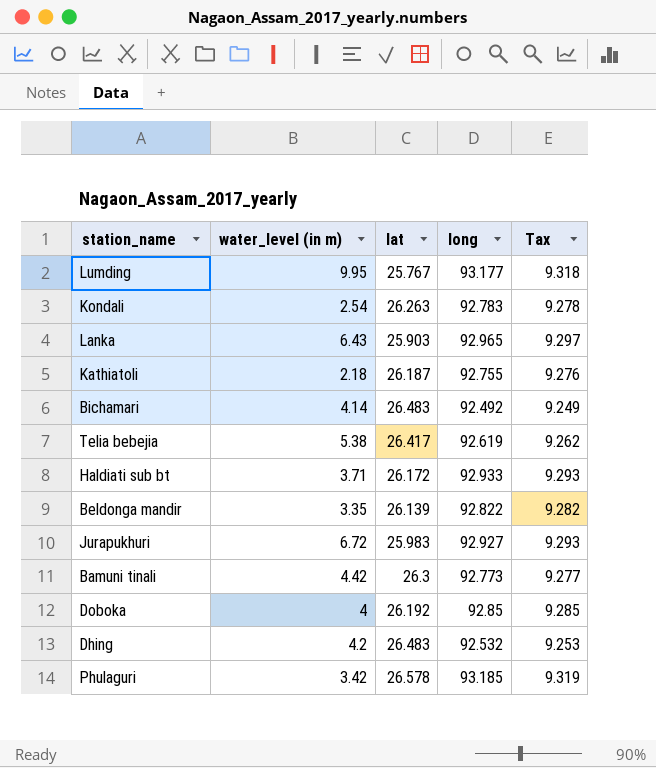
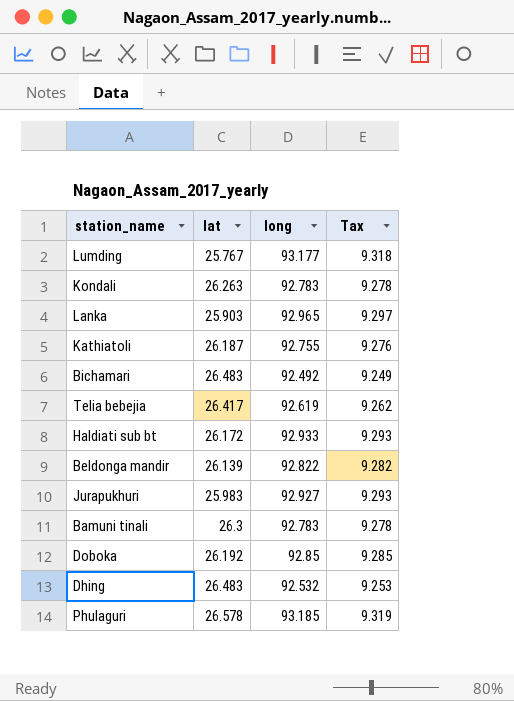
column water_level (in m) | position: 2 -> none
Bamuni tinali | long: 92.773 -> 92.783
Bamuni tinali | Tax: 9.277 -> 9.278

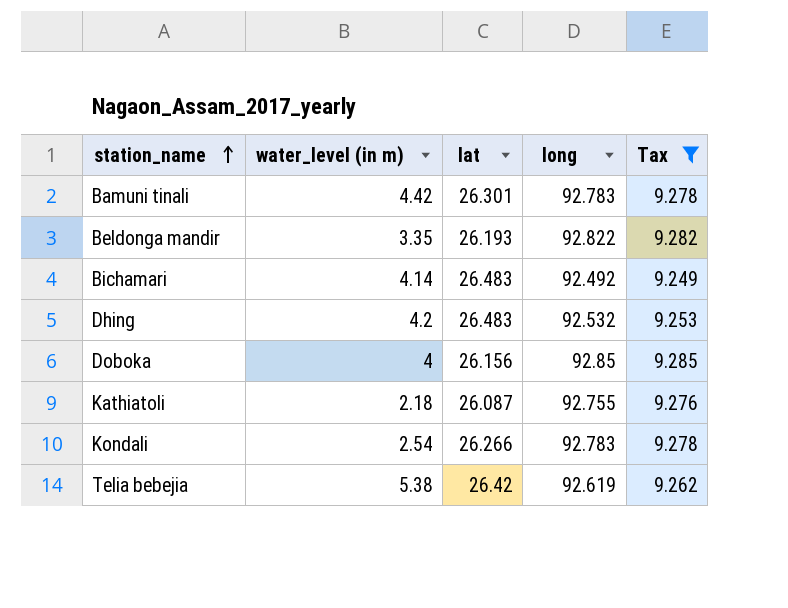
filter: none -> Tax <= 9.285
row order: none -> station_name ascending
column water_level (in m) | position: none -> 2
Bamuni tinali | lat: 26.3 -> 26.301
Beldonga mandir | lat: 26.139 -> 26.193
Doboka | lat: 26.192 -> 26.156
Kathiatoli | lat: 26.187 -> 26.087
Kondali | lat: 26.263 -> 26.266
Telia bebejia | lat: 26.417 -> 26.42

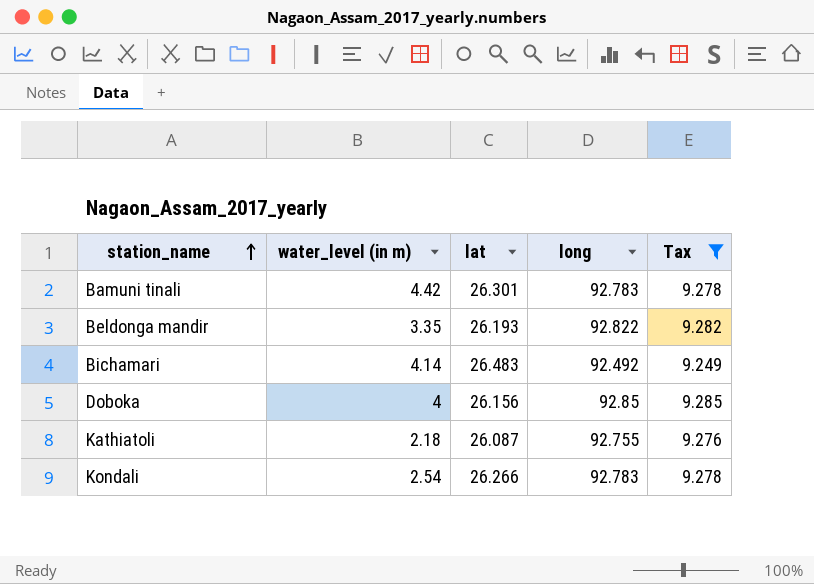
row Dhing: 4.2 | 26.483 | 92.532 | 9.253 -> none
row Telia bebejia: 5.38 | 26.42 | 92.619 | 9.262 -> none

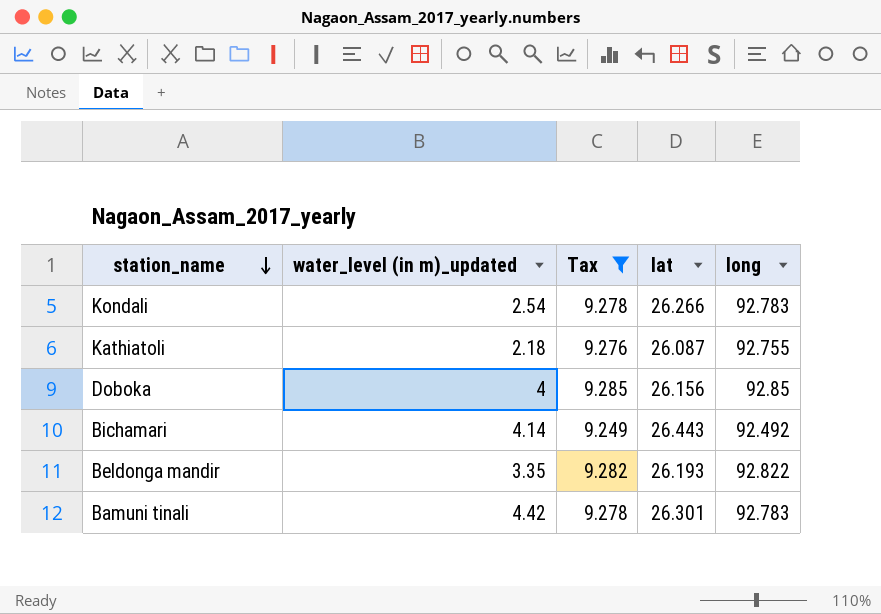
row order: station_name ascending -> station_name descending
column name: water_level (in m) -> water_level (in m)_updated
column Tax | position: 5 -> 3
Bichamari | lat: 26.483 -> 26.443

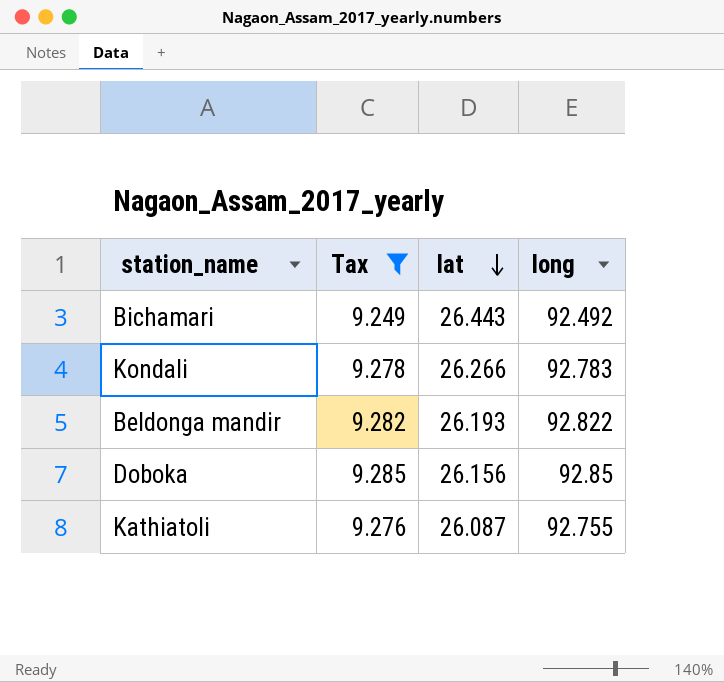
row order: station_name descending -> lat descending
column water_level (in m)_updated | position: 2 -> none
row Bamuni tinali: 4.42 | 9.278 | 26.301 | 92.783 -> none

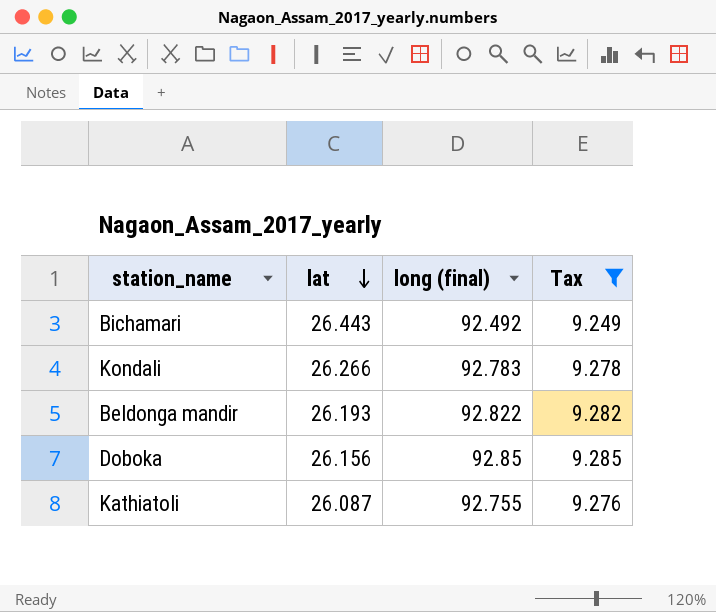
column name: long -> long (final)
column Tax | position: 2 -> 4

